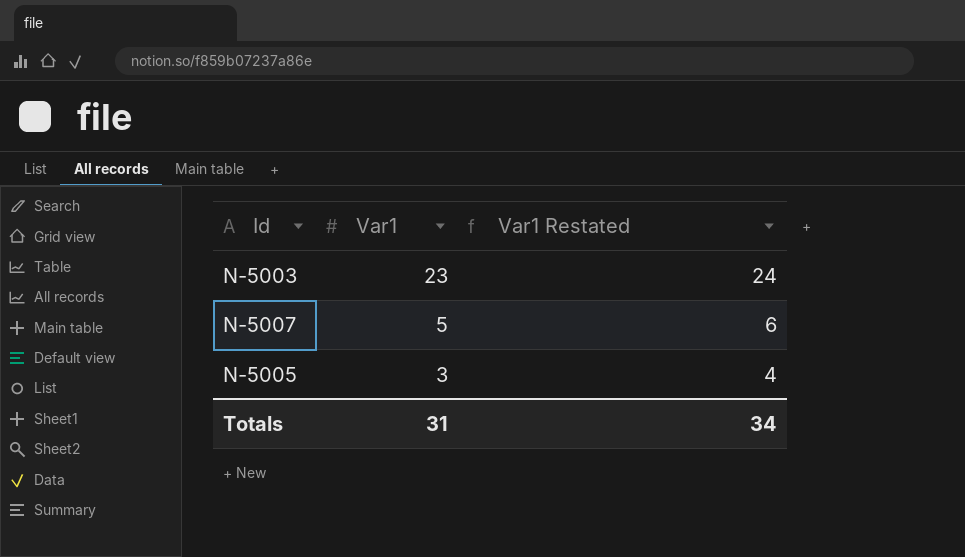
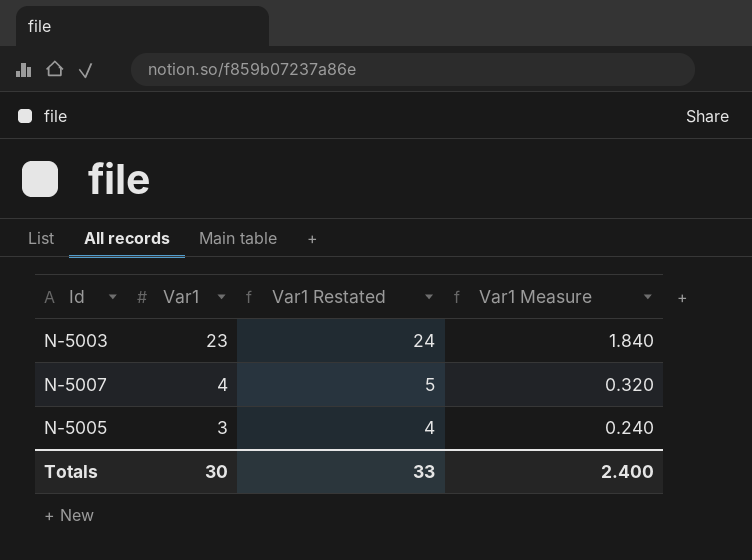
column Var1 Measure | formula: none -> [Var1] * 0.08
N-5007 | Var1: 5 -> 4
N-5007 | Var1 Restated: 6 -> 5
Totals | Var1: 31 -> 30
Totals | Var1 Restated: 34 -> 33

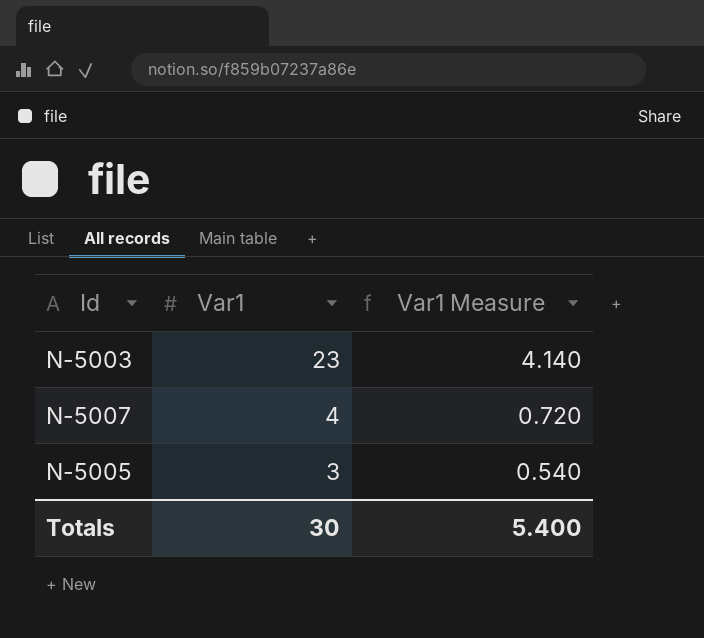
column Var1 Restated | formula: [Var1] + 1 -> none
column Var1 Measure | formula: [Var1] * 0.08 -> [Var1] * 0.18
Totals | Var1 Measure: 2.400 -> 5.400

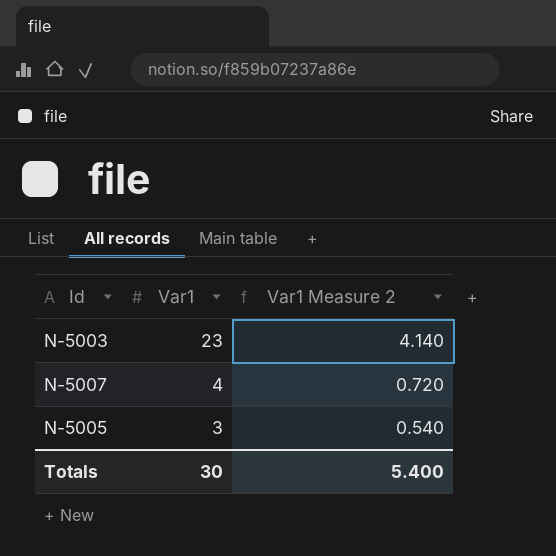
column name: Var1 Measure -> Var1 Measure 2

